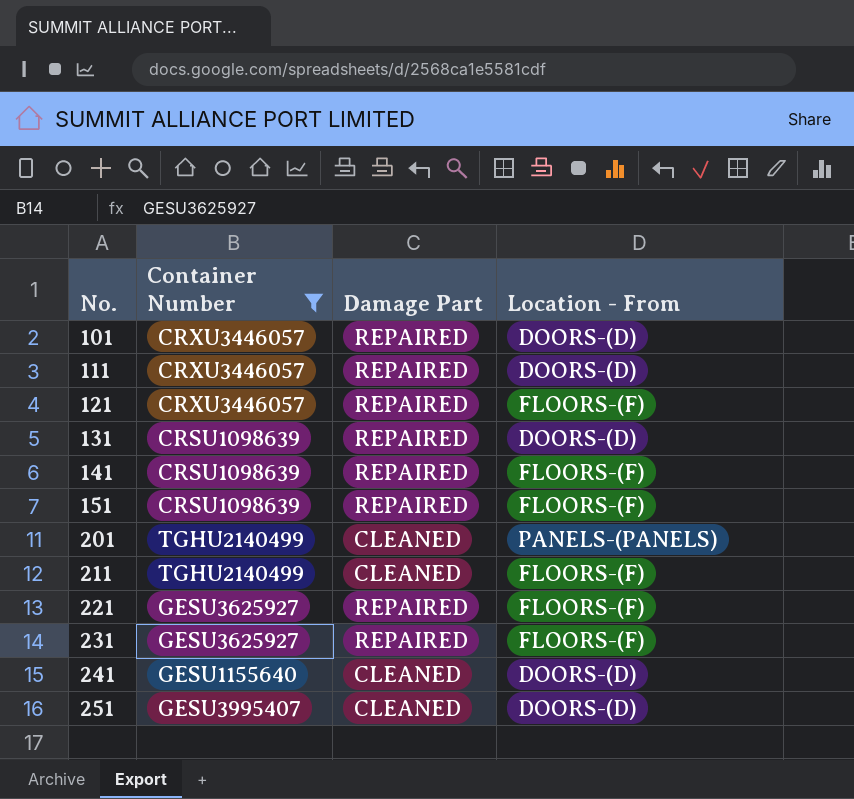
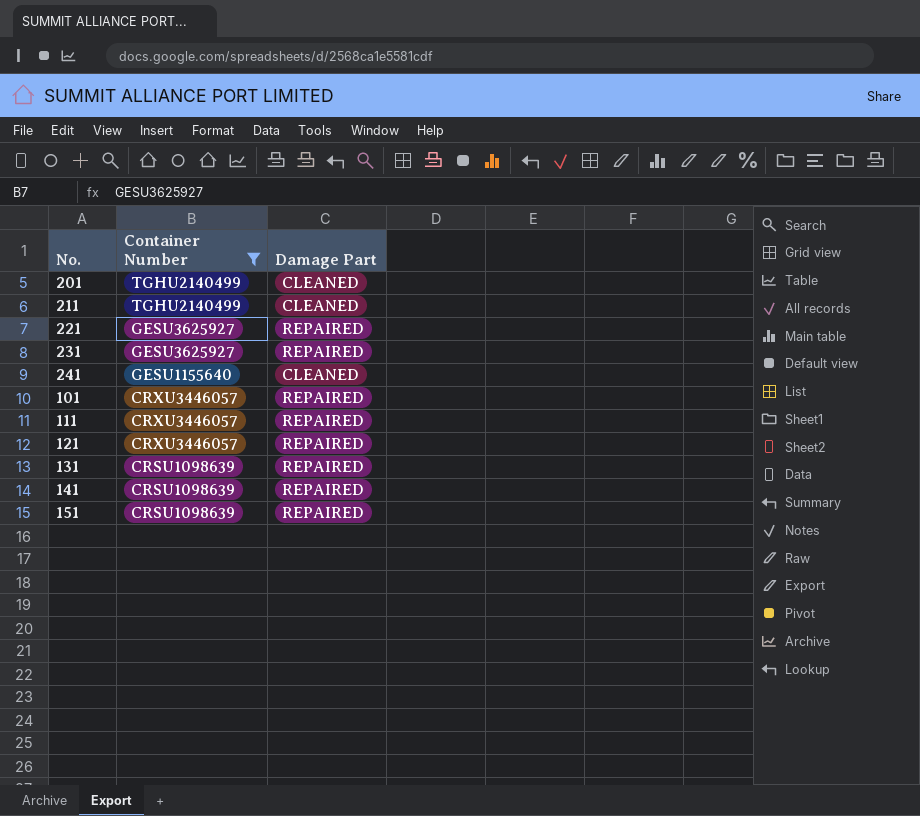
row order: No. ascending -> Container Number descending
column Location - From | position: 4 -> none
row 251: GESU3995407 | CLEANED | DOORS-(D) -> none

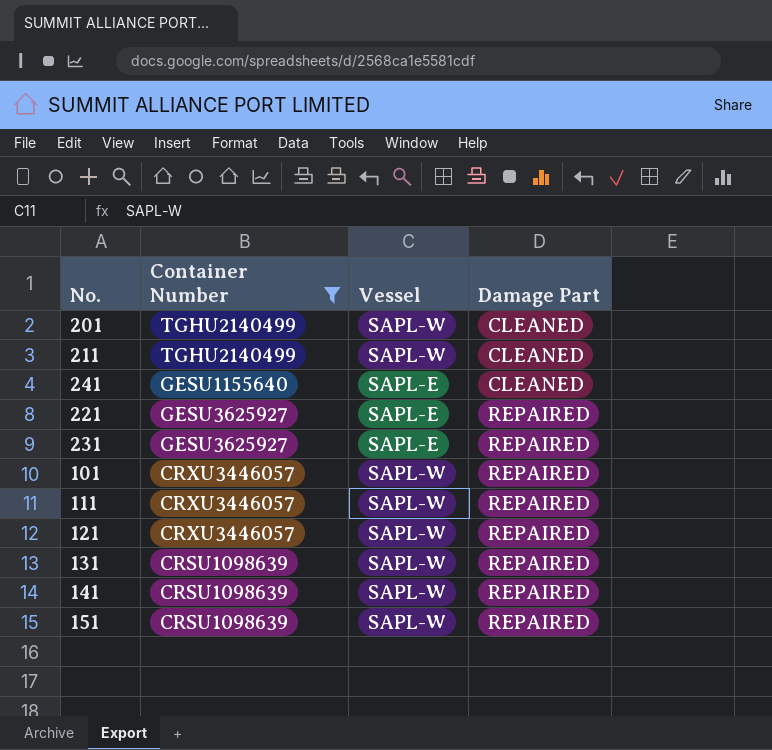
row order: Container Number descending -> Damage Part ascending
column Vessel | position: none -> 3

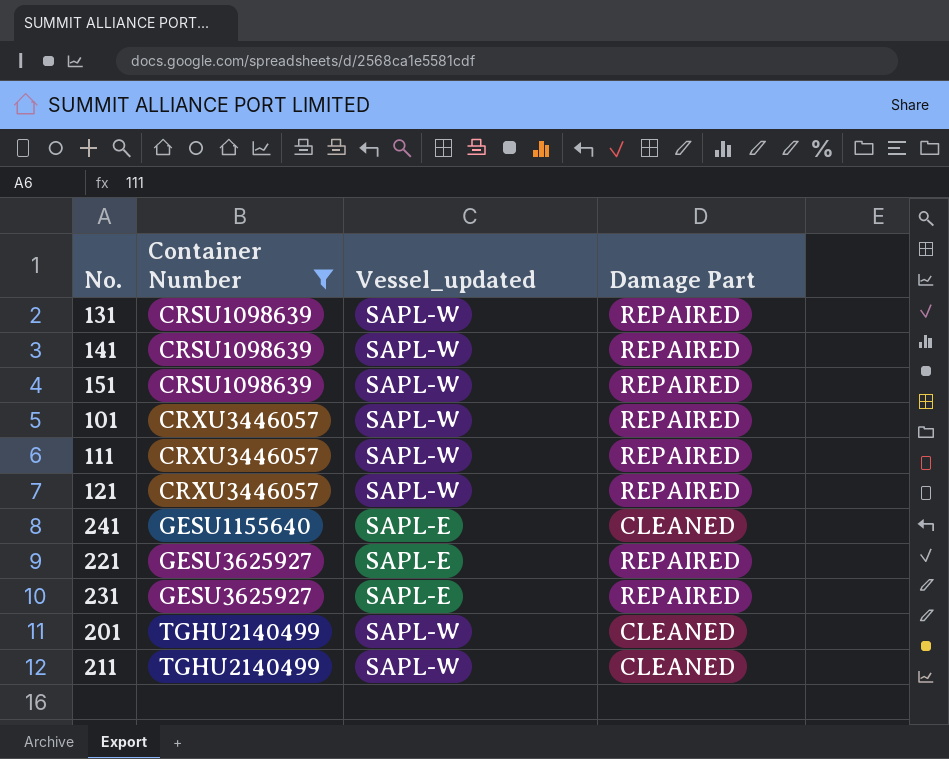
row order: Damage Part ascending -> Container Number ascending
column name: Vessel -> Vessel_updated

